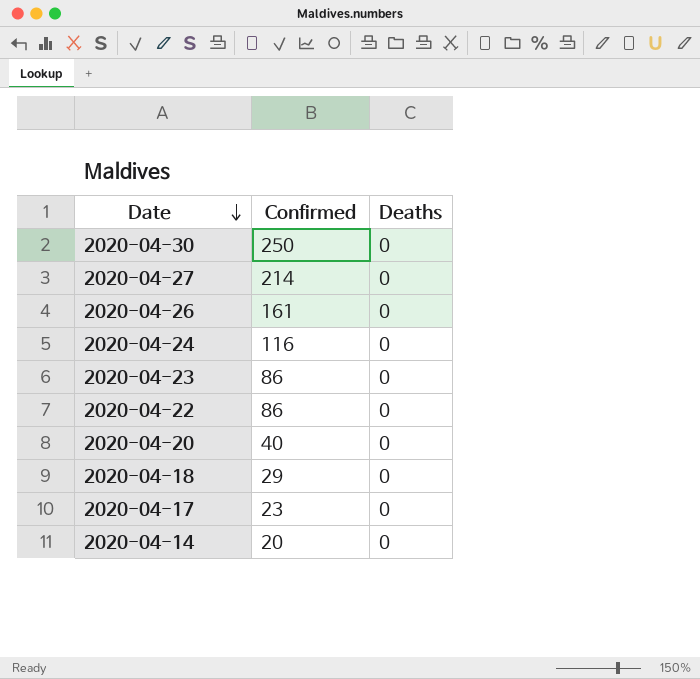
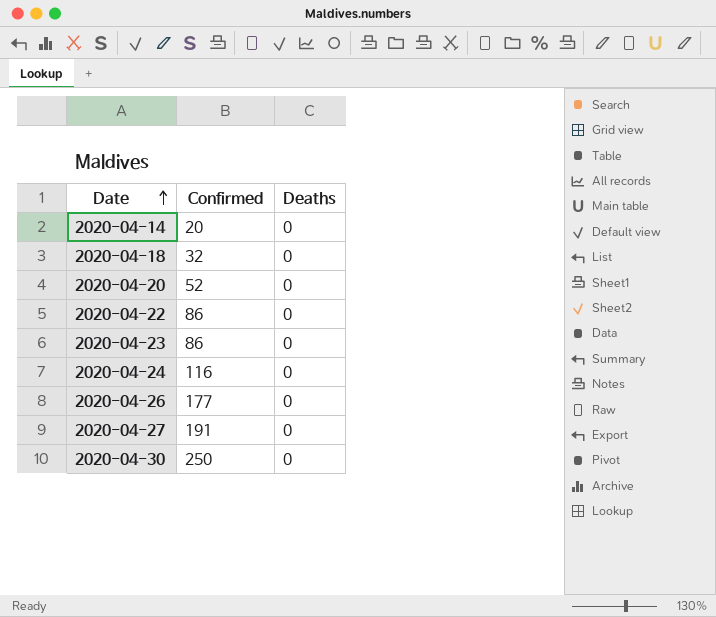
row order: Date descending -> Date ascending
row 2020-04-17: 23 | 0 -> none
2020-04-18 | Confirmed: 29 -> 32
2020-04-20 | Confirmed: 40 -> 52
2020-04-26 | Confirmed: 161 -> 177
2020-04-27 | Confirmed: 214 -> 191

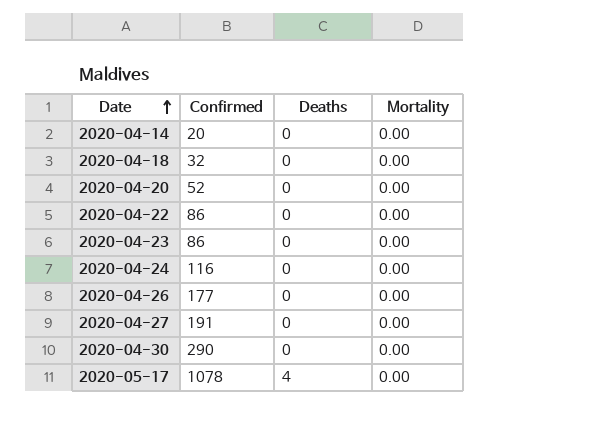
column Mortality | position: none -> 4
2020-04-30 | Confirmed: 250 -> 290
row 2020-05-17: none -> 1078 | 4 | 0.00

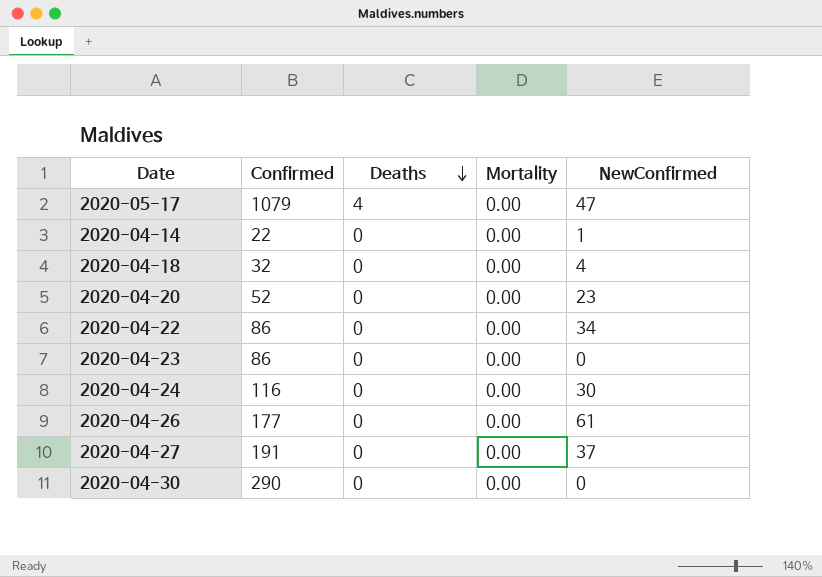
row order: Date ascending -> Deaths descending
column NewConfirmed | position: none -> 5
2020-05-17 | Confirmed: 1078 -> 1079
2020-04-14 | Confirmed: 20 -> 22

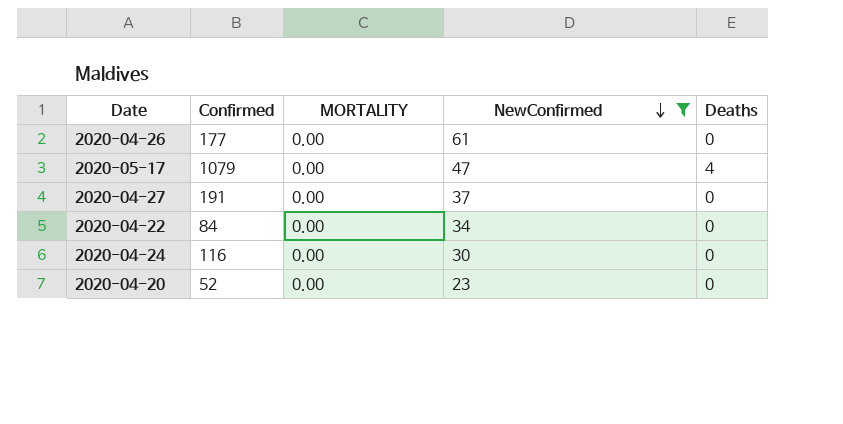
filter: none -> NewConfirmed >= 23
row order: Deaths descending -> NewConfirmed descending
column name: Mortality -> MORTALITY
column Deaths | position: 3 -> 5
2020-04-22 | Confirmed: 86 -> 84

